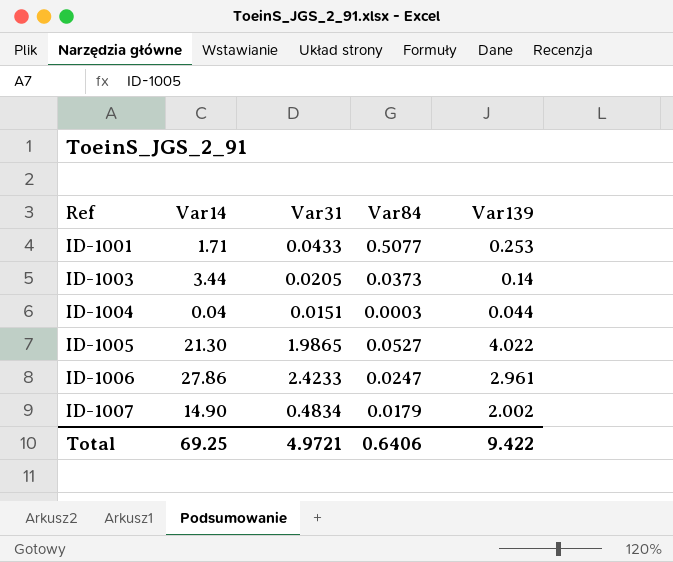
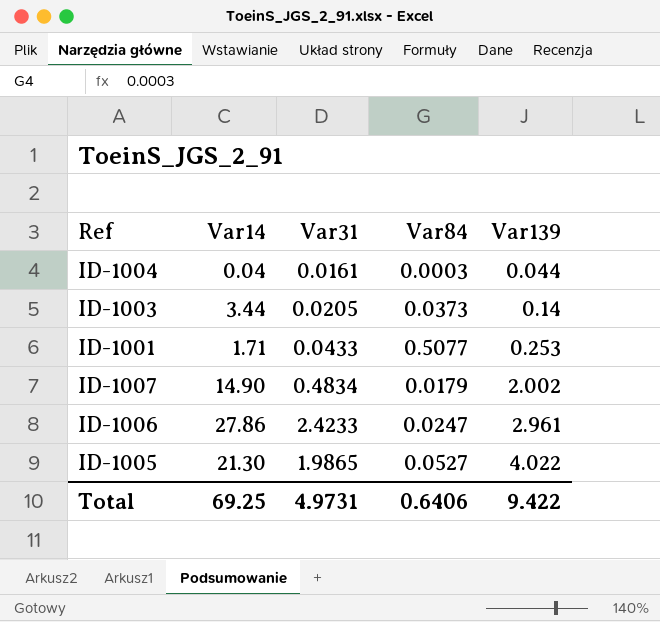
row order: Ref ascending -> Var139 ascending
ID-1004 | Var31: 0.0151 -> 0.0161
Total | Var31: 4.9721 -> 4.9731

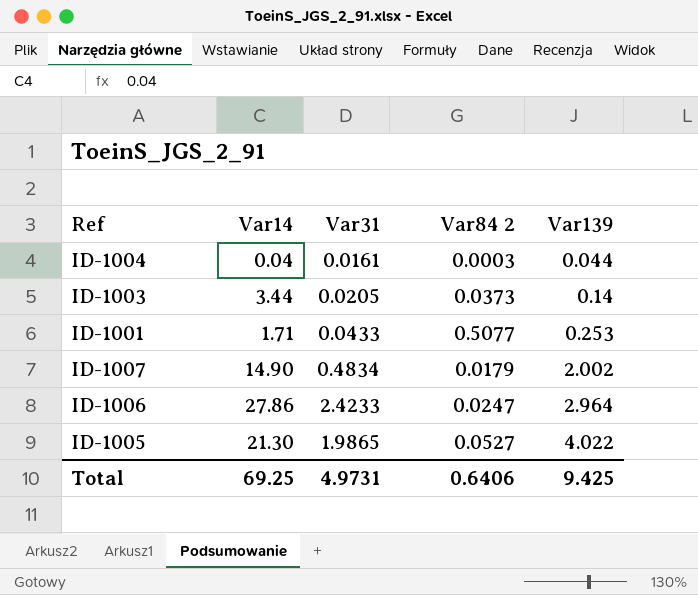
column name: Var84 -> Var84 2
ID-1006 | Var139: 2.961 -> 2.964
Total | Var139: 9.422 -> 9.425

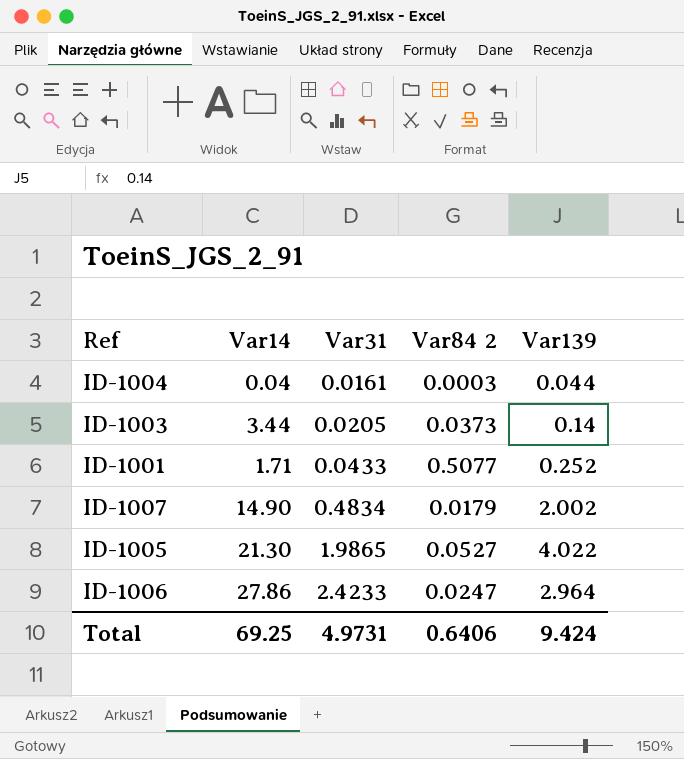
row order: Var139 ascending -> Var31 ascending
ID-1001 | Var139: 0.253 -> 0.252
Total | Var139: 9.425 -> 9.424

